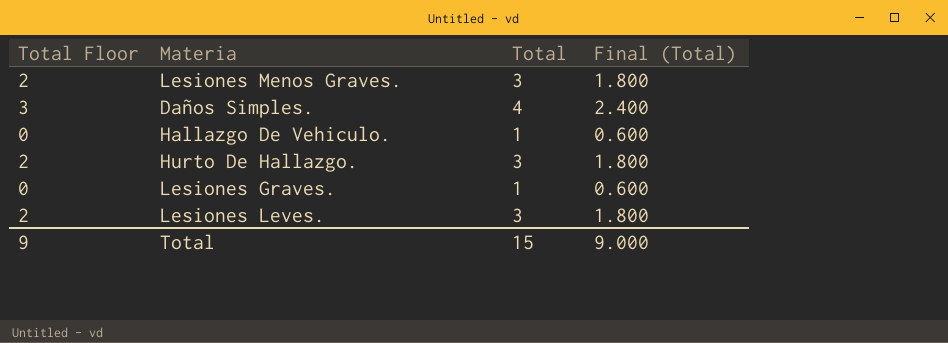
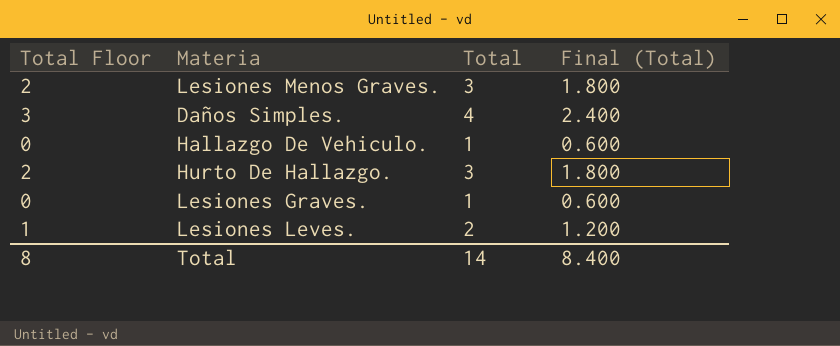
Lesiones Leves. | Total Floor: 2 -> 1
Lesiones Leves. | Total: 3 -> 2
Lesiones Leves. | Final (Total): 1.800 -> 1.200
Total | Total Floor: 9 -> 8
Total | Total: 15 -> 14
Total | Final (Total): 9.000 -> 8.400

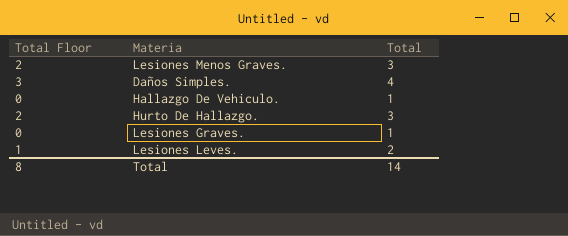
column Final (Total) | formula: [Total] * 0.6 -> none

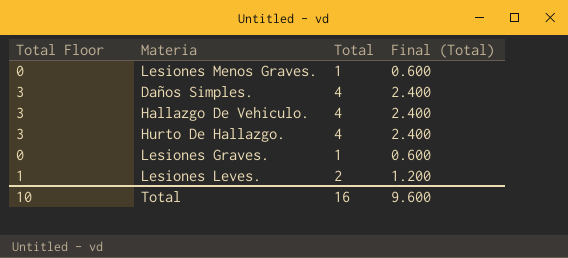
column Final (Total) | formula: none -> [Total] * 0.6
Lesiones Menos Graves. | Total Floor: 2 -> 0
Lesiones Menos Graves. | Total: 3 -> 1
Hallazgo De Vehiculo. | Total Floor: 0 -> 3
Hallazgo De Vehiculo. | Total: 1 -> 4
Hurto De Hallazgo. | Total Floor: 2 -> 3
Hurto De Hallazgo. | Total: 3 -> 4
Total | Total Floor: 8 -> 10
Total | Total: 14 -> 16

